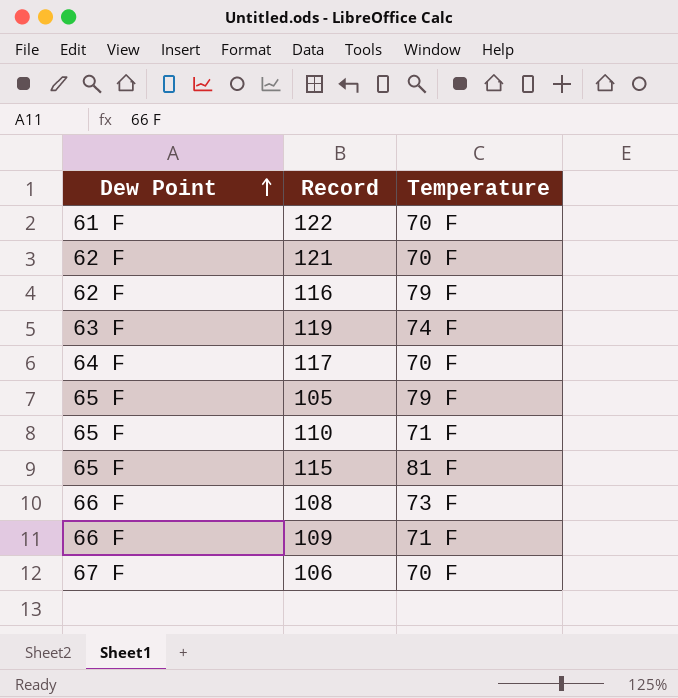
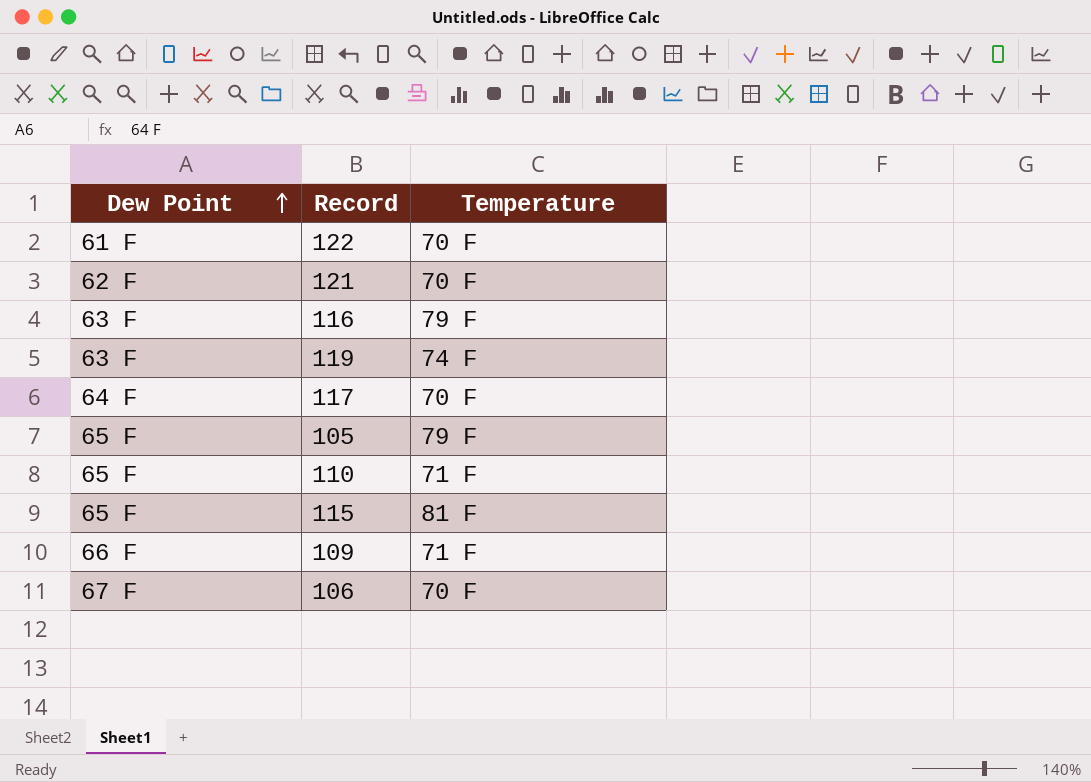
row 108: 66 F | 73 F -> none
116 | Dew Point: 62 F -> 63 F

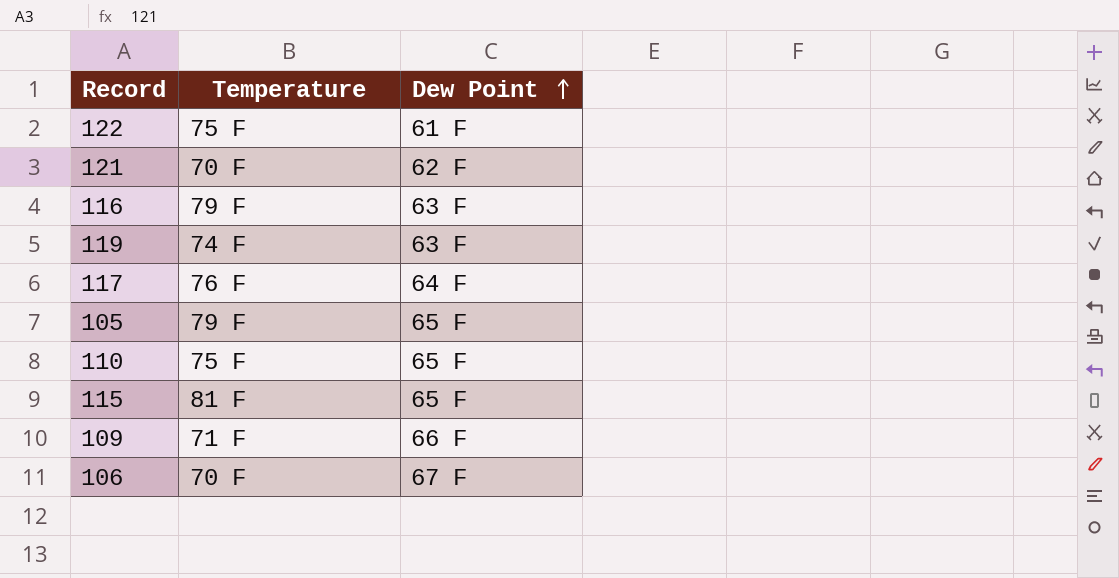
column Dew Point | position: 1 -> 3
122 | Temperature: 70 F -> 75 F
117 | Temperature: 70 F -> 76 F
110 | Temperature: 71 F -> 75 F

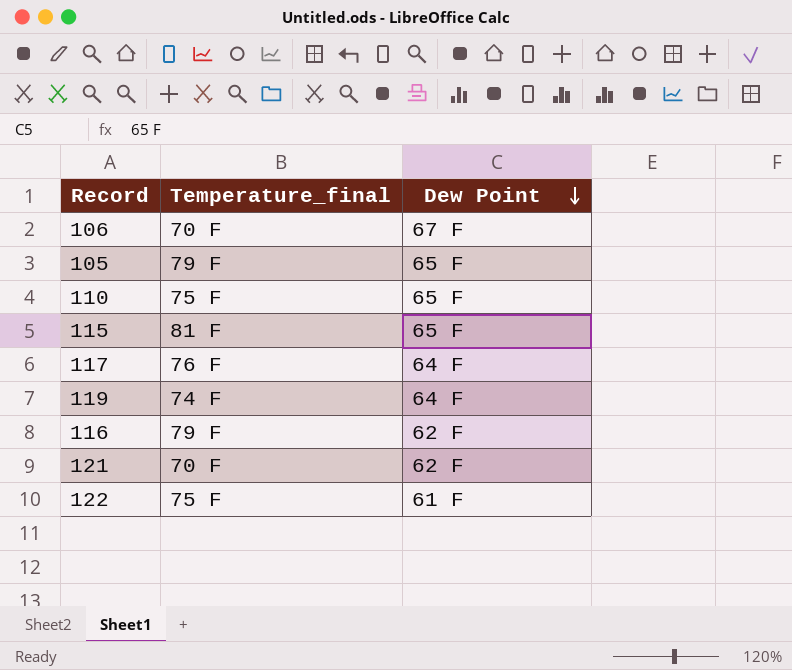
row order: Dew Point ascending -> Dew Point descending
column name: Temperature -> Temperature_final
row 109: 71 F | 66 F -> none
119 | Dew Point: 63 F -> 64 F
116 | Dew Point: 63 F -> 62 F

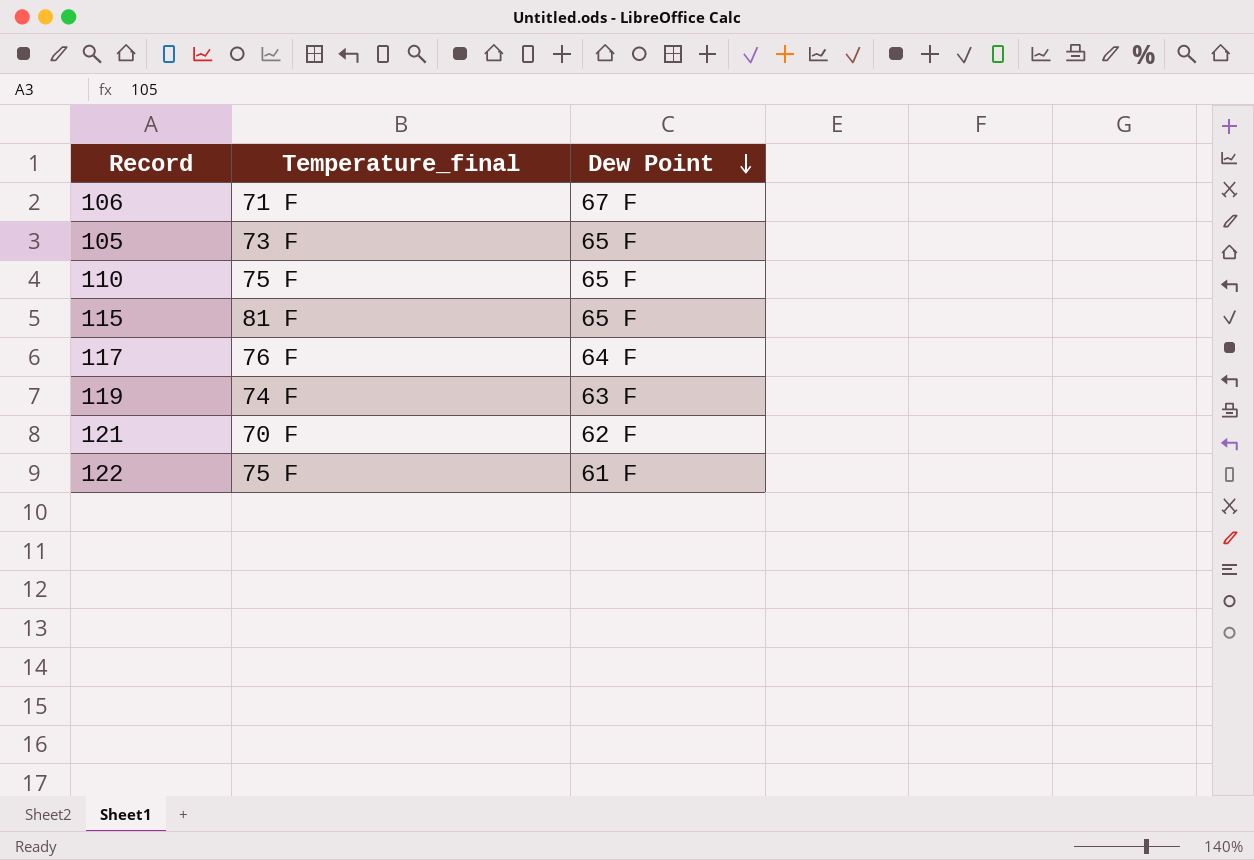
row 116: 79 F | 62 F -> none
106 | Temperature_final: 70 F -> 71 F
105 | Temperature_final: 79 F -> 73 F
119 | Dew Point: 64 F -> 63 F

